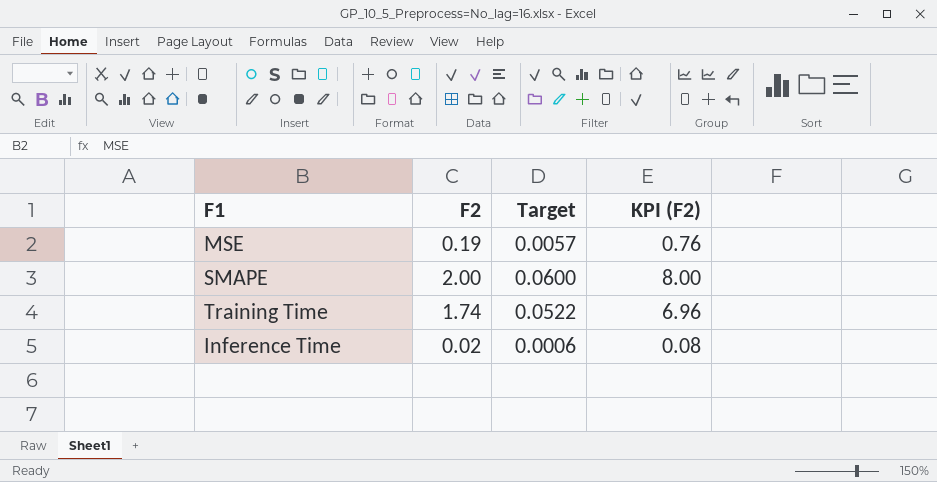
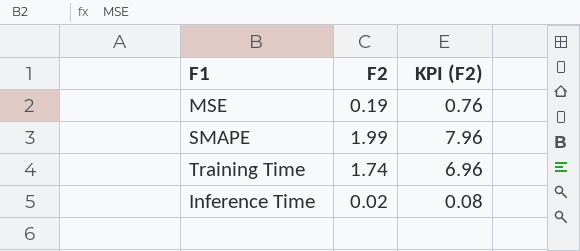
column Target | formula: [F2] * 0.03 -> none
SMAPE | F2: 2.00 -> 1.99
SMAPE | KPI (F2): 8.00 -> 7.96

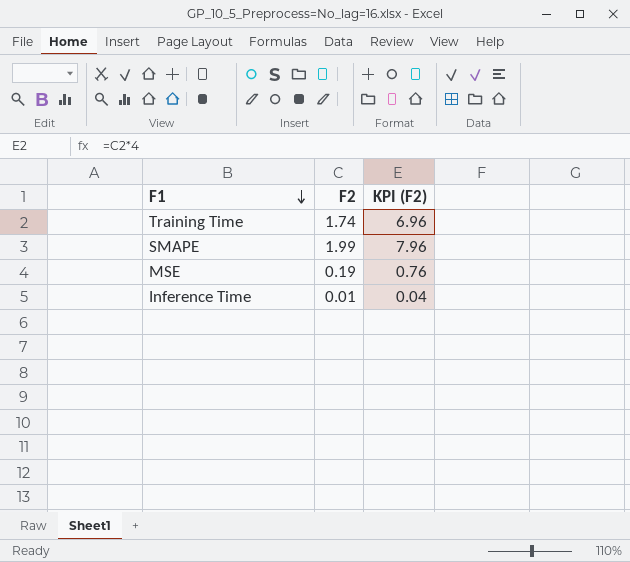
row order: none -> F1 descending
Inference Time | F2: 0.02 -> 0.01
Inference Time | KPI (F2): 0.08 -> 0.04

